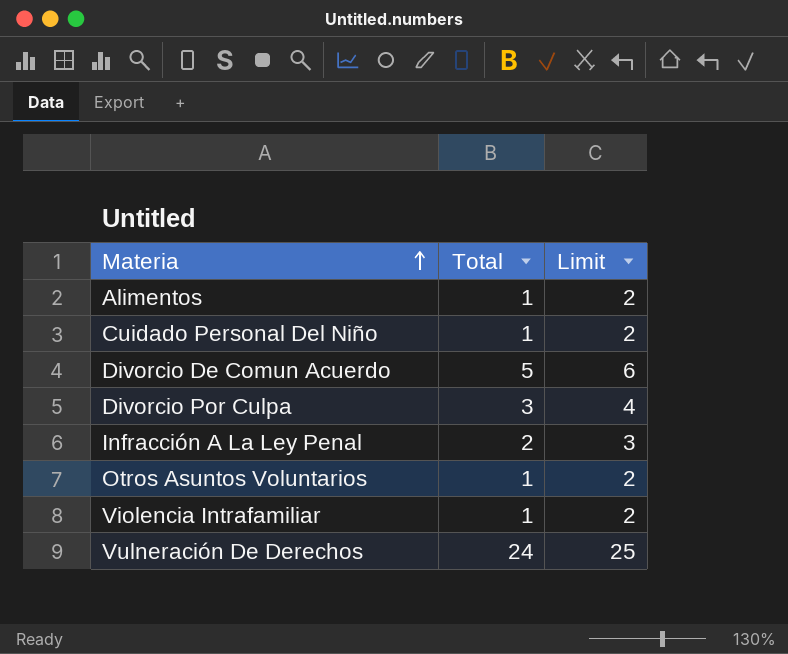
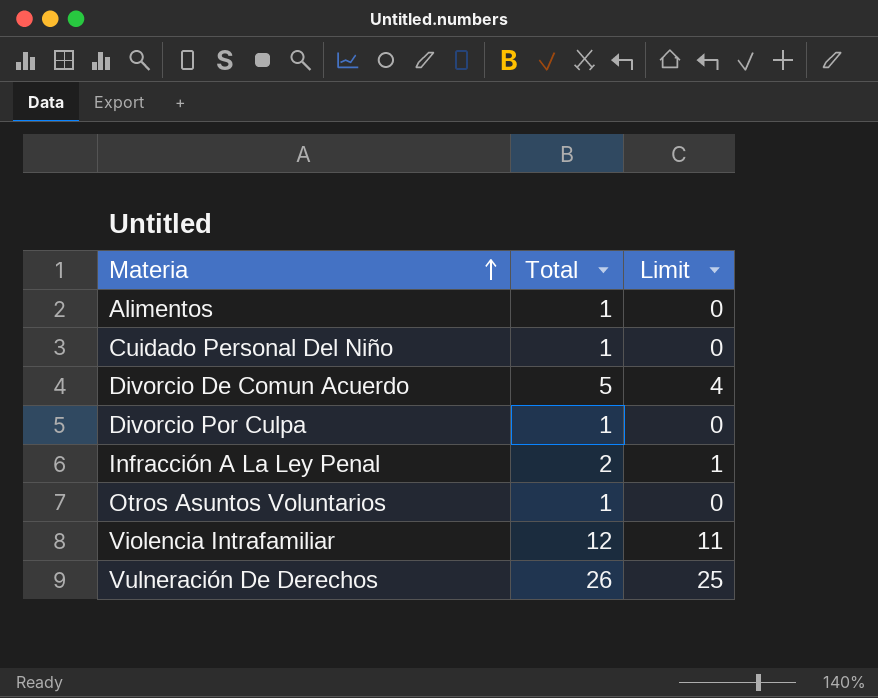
column Limit | formula: [Total] + 1 -> [Total] - 1
Divorcio Por Culpa | Total: 3 -> 1
Violencia Intrafamiliar | Total: 1 -> 12
Vulneración De Derechos | Total: 24 -> 26

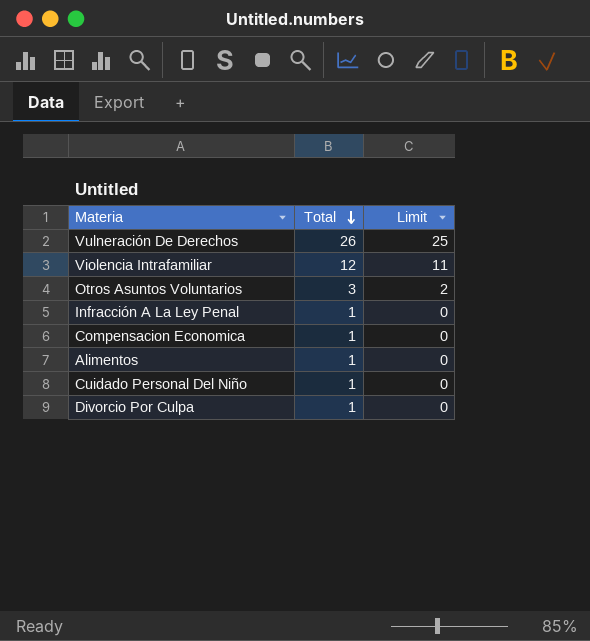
row order: Materia ascending -> Total descending
row Divorcio De Comun Acuerdo: 5 | 4 -> none
Otros Asuntos Voluntarios | Total: 1 -> 3
Otros Asuntos Voluntarios | Limit: 0 -> 2
Infracción A La Ley Penal | Total: 2 -> 1
Infracción A La Ley Penal | Limit: 1 -> 0
row Compensacion Economica: none -> 1 | 0

